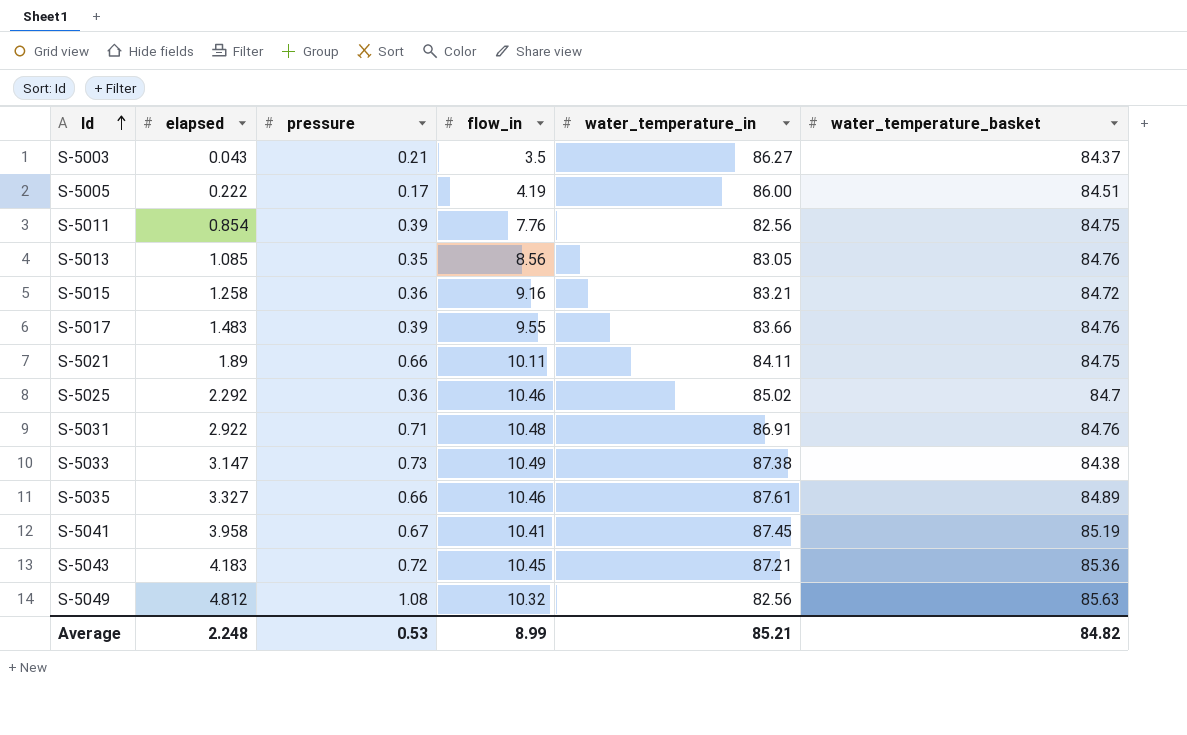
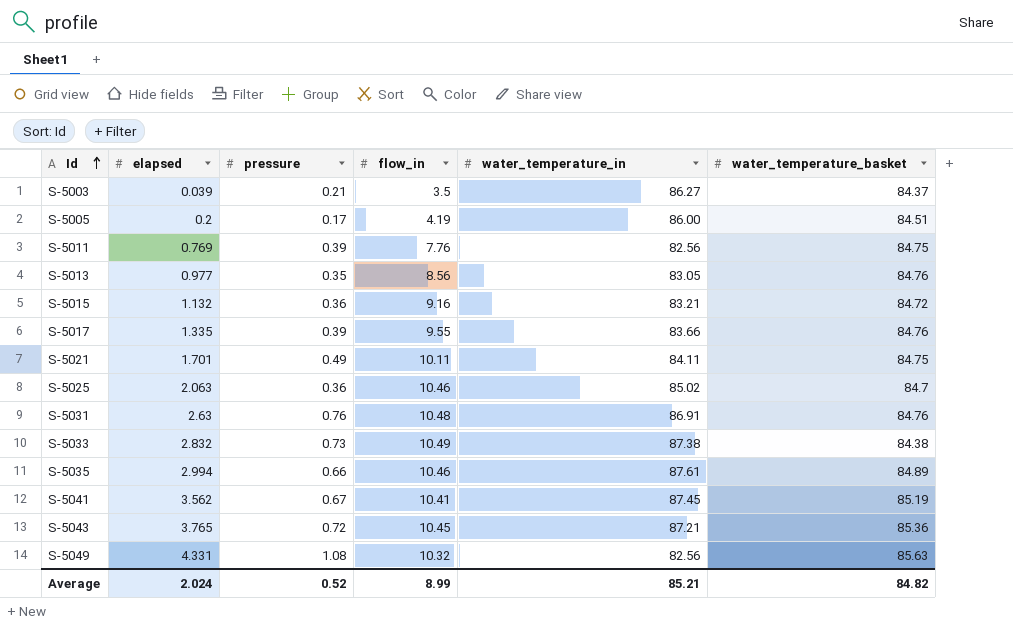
S-5003 | elapsed: 0.043 -> 0.039
S-5005 | elapsed: 0.222 -> 0.2
S-5011 | elapsed: 0.854 -> 0.769
S-5013 | elapsed: 1.085 -> 0.977
S-5015 | elapsed: 1.258 -> 1.132
S-5017 | elapsed: 1.483 -> 1.335
S-5021 | elapsed: 1.89 -> 1.701
S-5021 | pressure: 0.66 -> 0.49
S-5025 | elapsed: 2.292 -> 2.063
S-5031 | elapsed: 2.922 -> 2.63
S-5031 | pressure: 0.71 -> 0.76
S-5033 | elapsed: 3.147 -> 2.832
S-5035 | elapsed: 3.327 -> 2.994
S-5041 | elapsed: 3.958 -> 3.562
S-5043 | elapsed: 4.183 -> 3.765
S-5049 | elapsed: 4.812 -> 4.331
Average | elapsed: 2.248 -> 2.024
Average | pressure: 0.53 -> 0.52

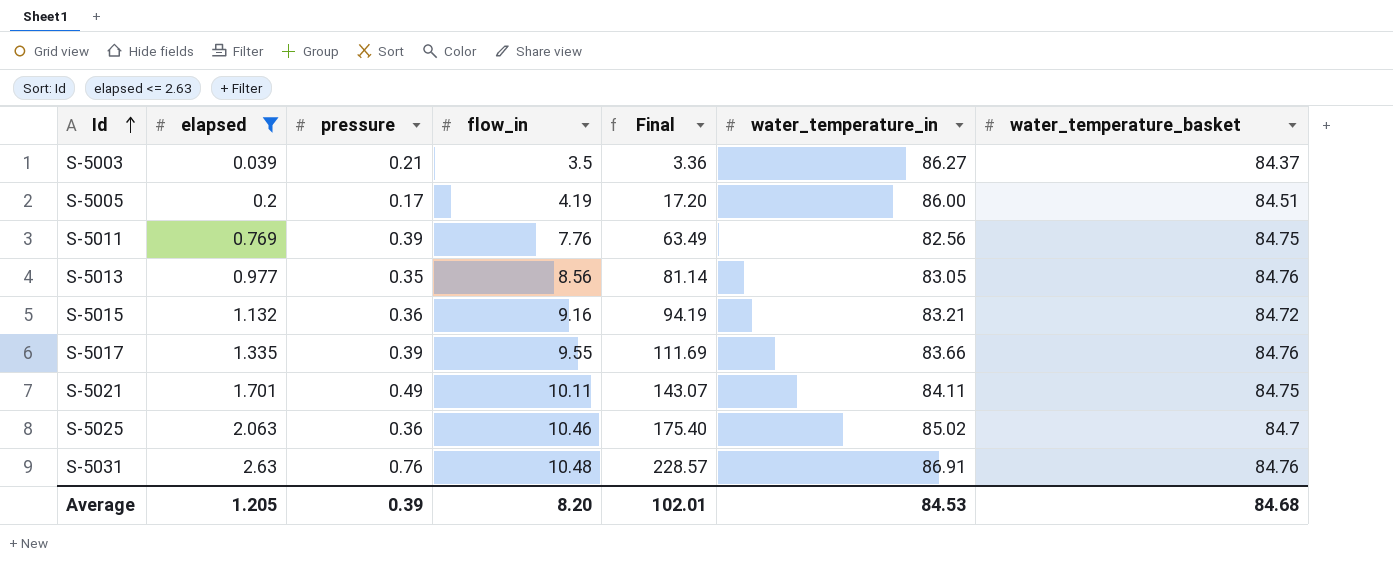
filter: none -> elapsed <= 2.63
column Final | formula: none -> [elapsed] * [water_temperature_in]
Average | elapsed: 2.024 -> 1.205
Average | pressure: 0.52 -> 0.39
Average | flow_in: 8.99 -> 8.20
Average | water_temperature_in: 85.21 -> 84.53
Average | water_temperature_basket: 84.82 -> 84.68

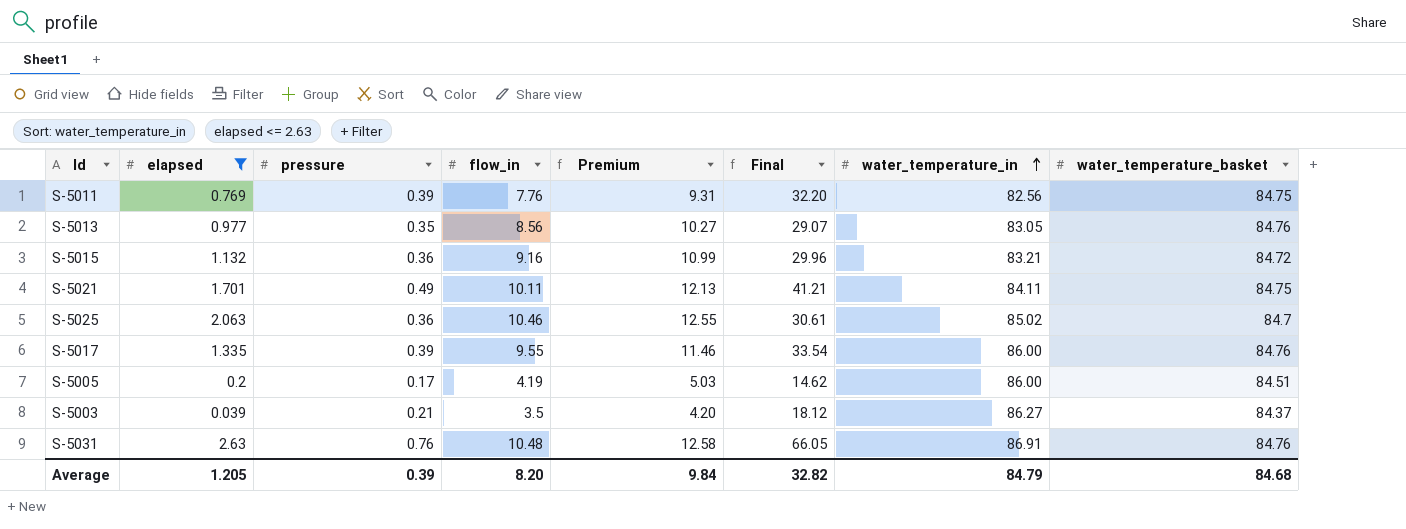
row order: Id ascending -> water_temperature_in ascending
column Premium | formula: none -> [flow_in] * 1.2
column Final | formula: [elapsed] * [water_temperature_in] -> [pressure] * [water_temperature_in]
S-5017 | water_temperature_in: 83.66 -> 86.00
Average | Final: 102.01 -> 32.82
Average | water_temperature_in: 84.53 -> 84.79

